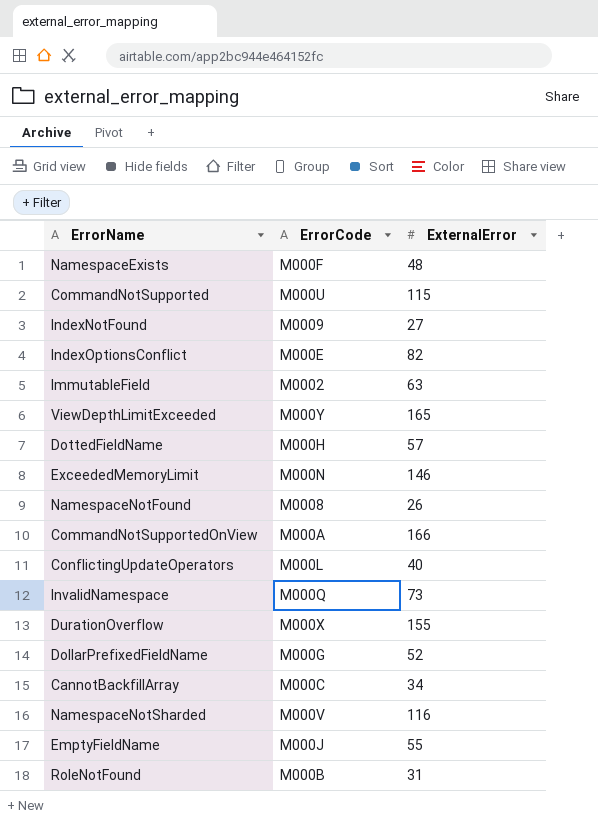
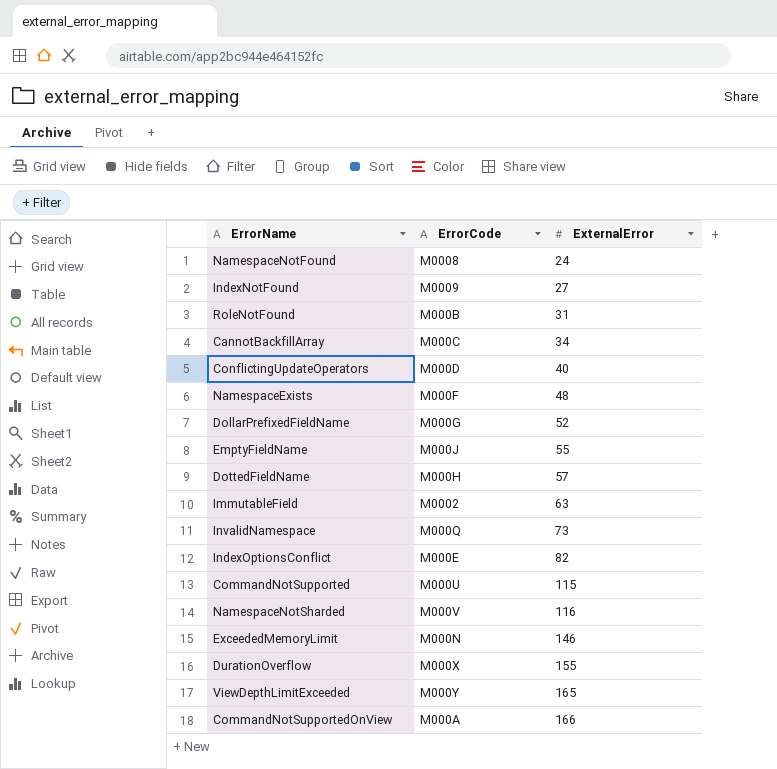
row order: none -> ExternalError ascending
NamespaceNotFound | ExternalError: 26 -> 24
ConflictingUpdateOperators | ErrorCode: M000L -> M000D

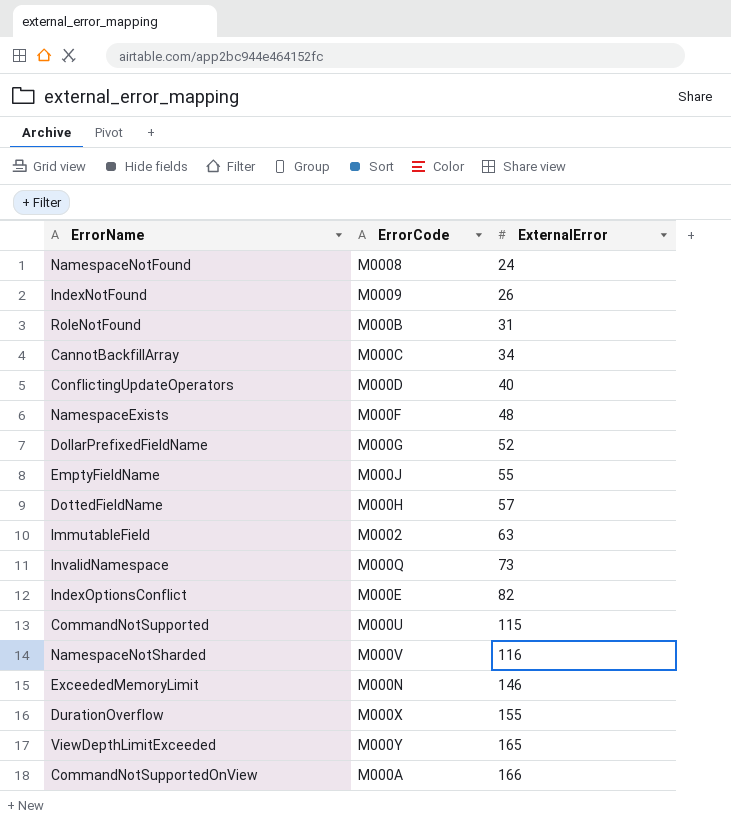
IndexNotFound | ExternalError: 27 -> 26

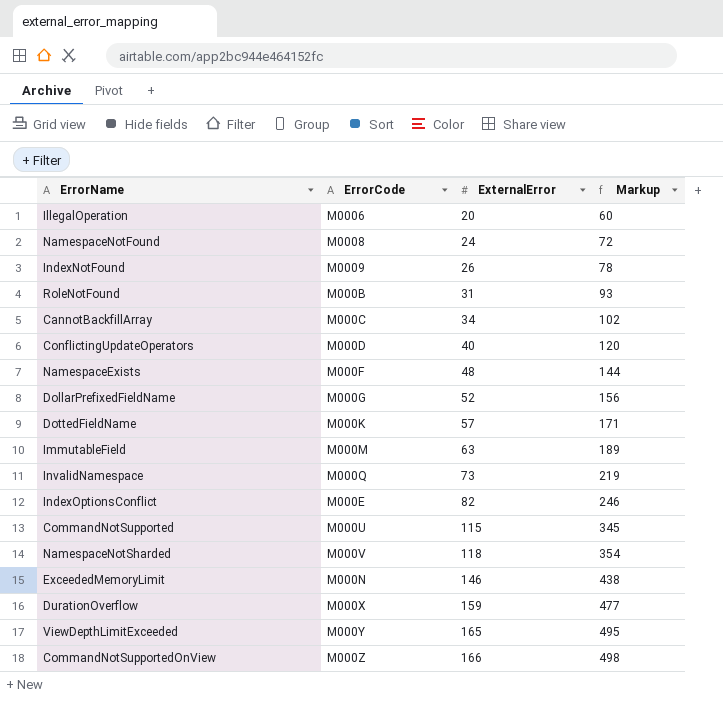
column Markup | formula: none -> [ExternalError] * 3
row EmptyFieldName: M000J | 55 -> none
row IllegalOperation: none -> M0006 | 20 | 60
DottedFieldName | ErrorCode: M000H -> M000K
ImmutableField | ErrorCode: M0002 -> M000M
NamespaceNotSharded | ExternalError: 116 -> 118
DurationOverflow | ExternalError: 155 -> 159
CommandNotSupportedOnView | ErrorCode: M000A -> M000Z

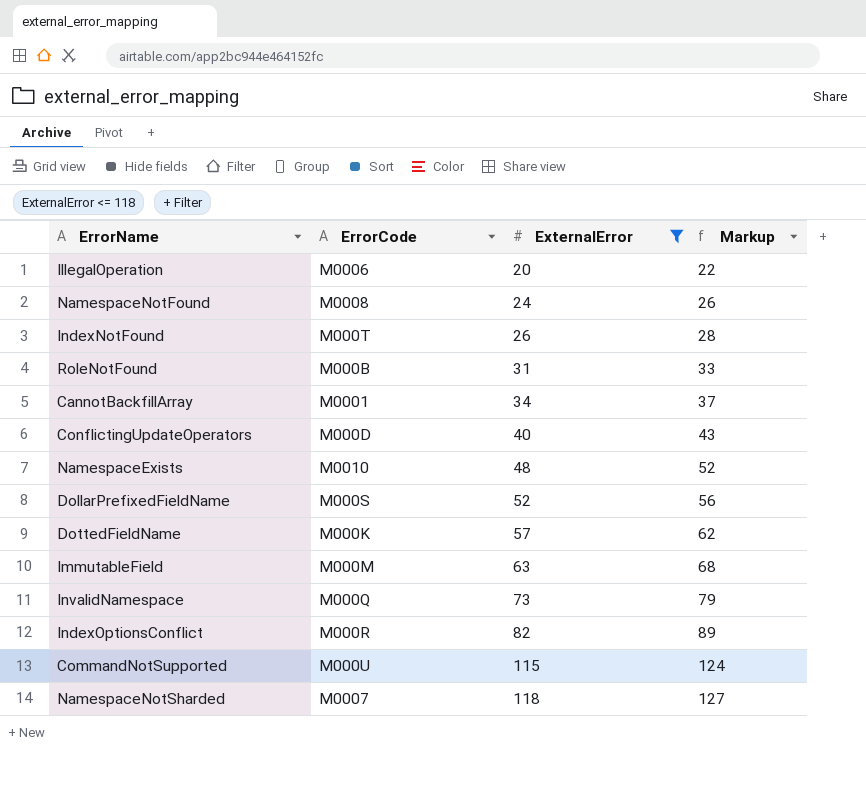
filter: none -> ExternalError <= 118
column Markup | formula: [ExternalError] * 3 -> [ExternalError] * 1.08
IndexNotFound | ErrorCode: M0009 -> M000T
CannotBackfillArray | ErrorCode: M000C -> M0001
NamespaceExists | ErrorCode: M000F -> M0010
DollarPrefixedFieldName | ErrorCode: M000G -> M000S
IndexOptionsConflict | ErrorCode: M000E -> M000R
NamespaceNotSharded | ErrorCode: M000V -> M0007

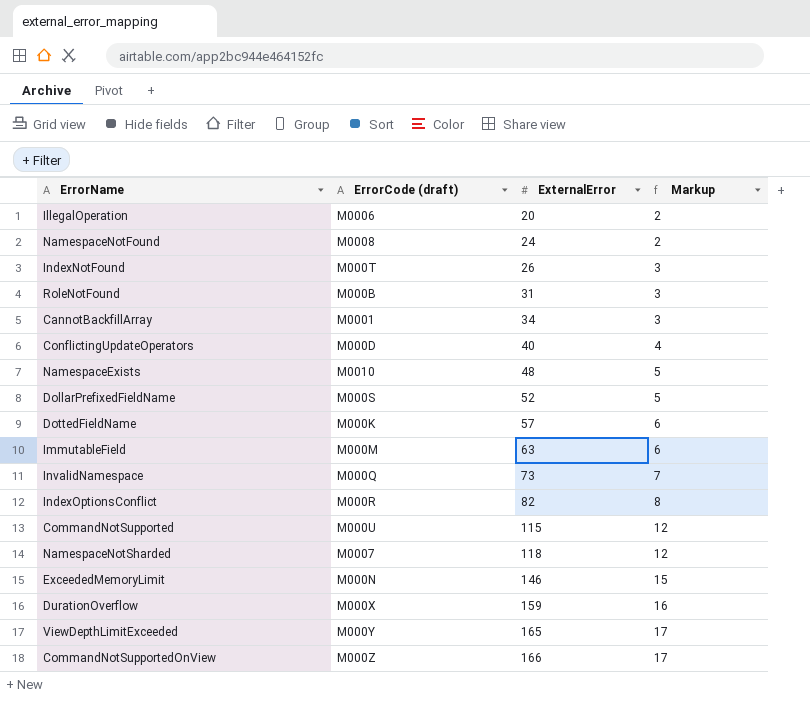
filter: ExternalError <= 118 -> none
column name: ErrorCode -> ErrorCode (draft)
column Markup | formula: [ExternalError] * 1.08 -> [ExternalError] * 0.1

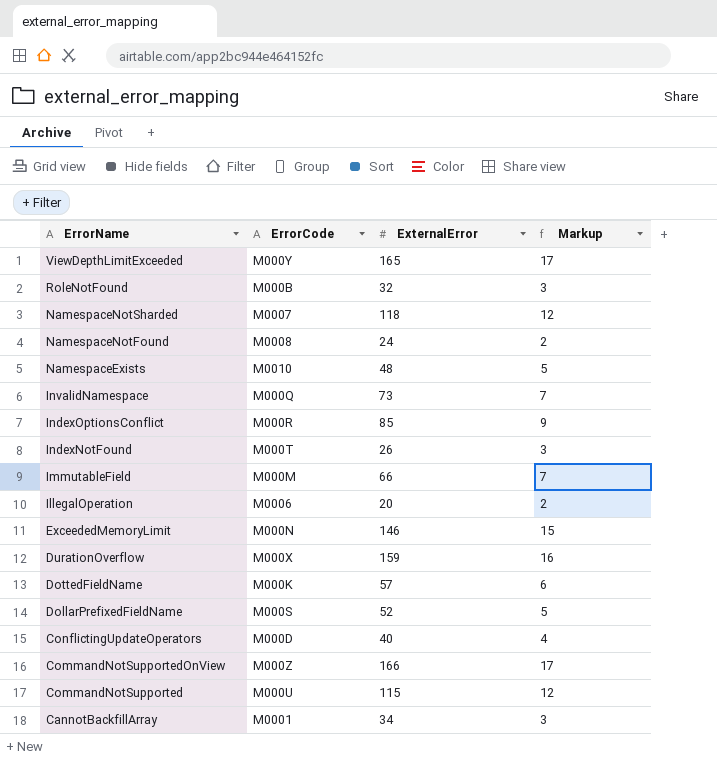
row order: ExternalError ascending -> ErrorName descending
column name: ErrorCode (draft) -> ErrorCode
RoleNotFound | ExternalError: 31 -> 32
IndexOptionsConflict | ExternalError: 82 -> 85
IndexOptionsConflict | Markup: 8 -> 9
ImmutableField | ExternalError: 63 -> 66
ImmutableField | Markup: 6 -> 7

